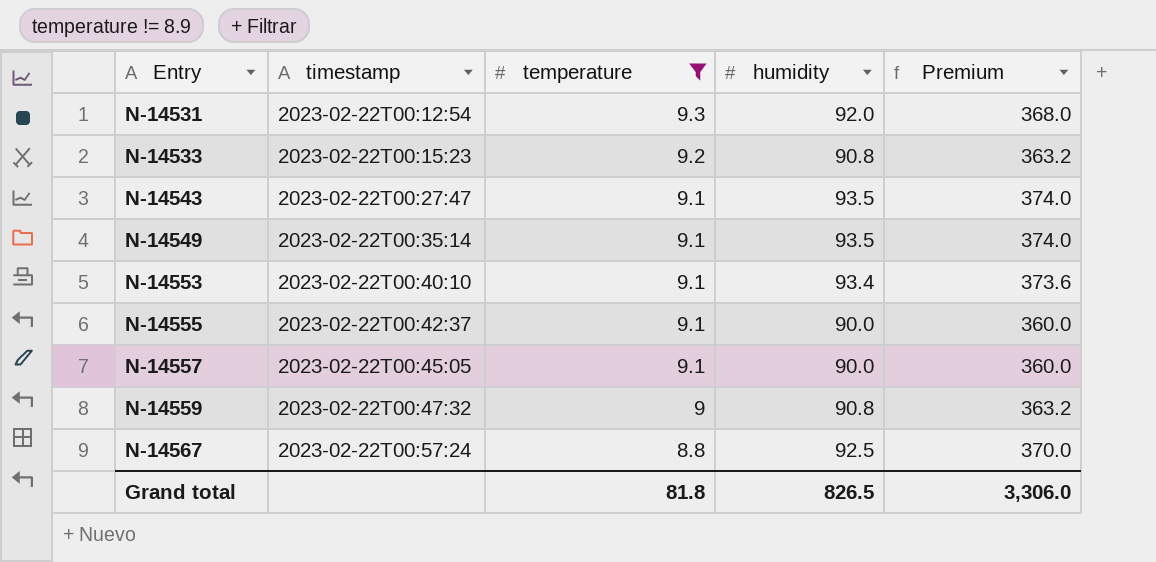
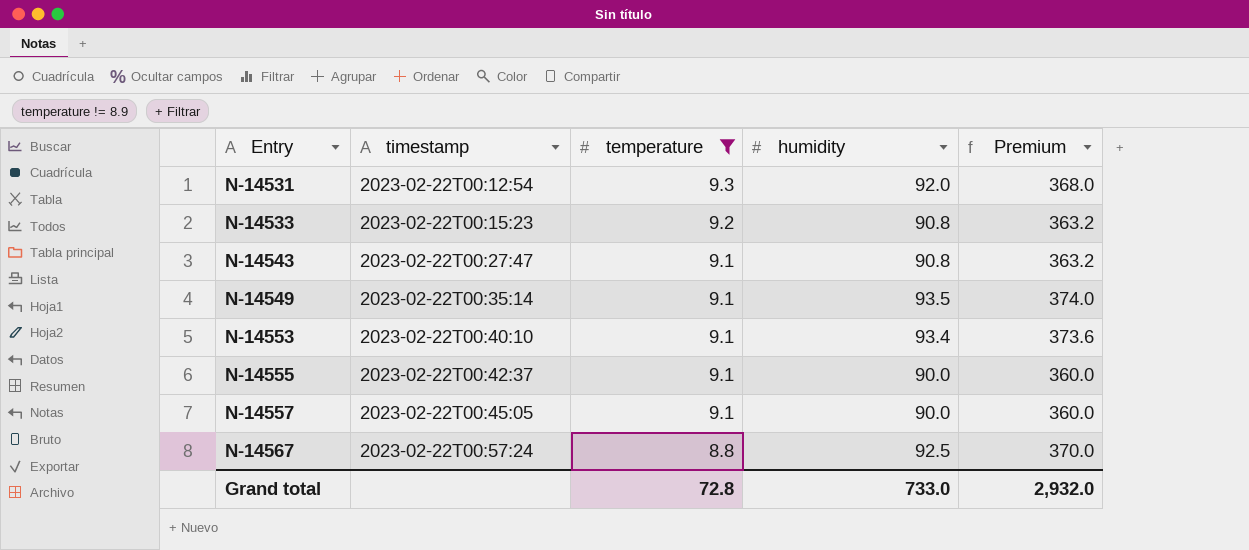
row N-14559: 2023-02-22T00:47:32 | 9 | 90.8 | 363.2 -> none
N-14543 | humidity: 93.5 -> 90.8
N-14543 | Premium: 374.0 -> 363.2
Grand total | temperature: 81.8 -> 72.8
Grand total | humidity: 826.5 -> 733.0
Grand total | Premium: 3,306.0 -> 2,932.0

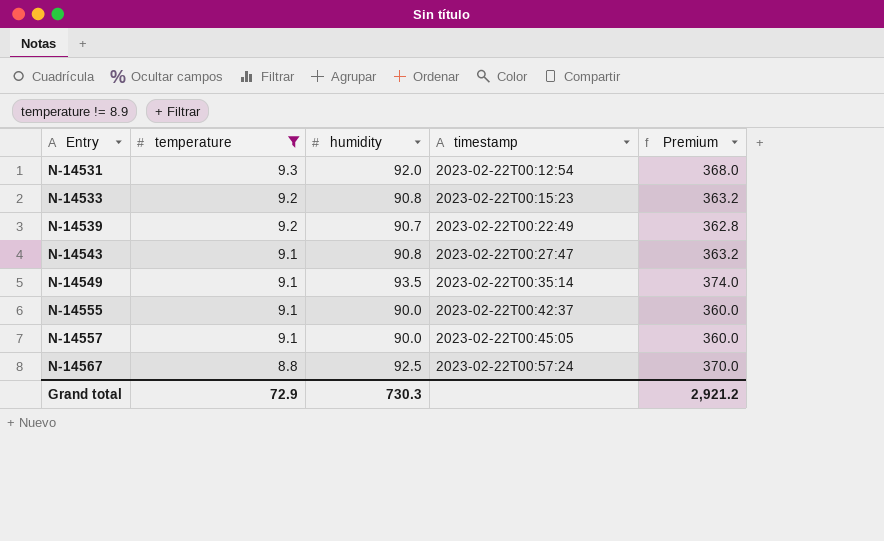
column timestamp | position: 2 -> 4
row N-14553: 2023-02-22T00:40:10 | 9.1 | 93.4 | 373.6 -> none
row N-14539: none -> 9.2 | 90.7 | 2023-02-22T00:22:49 | 362.8
Grand total | temperature: 72.8 -> 72.9
Grand total | humidity: 733.0 -> 730.3
Grand total | Premium: 2,932.0 -> 2,921.2

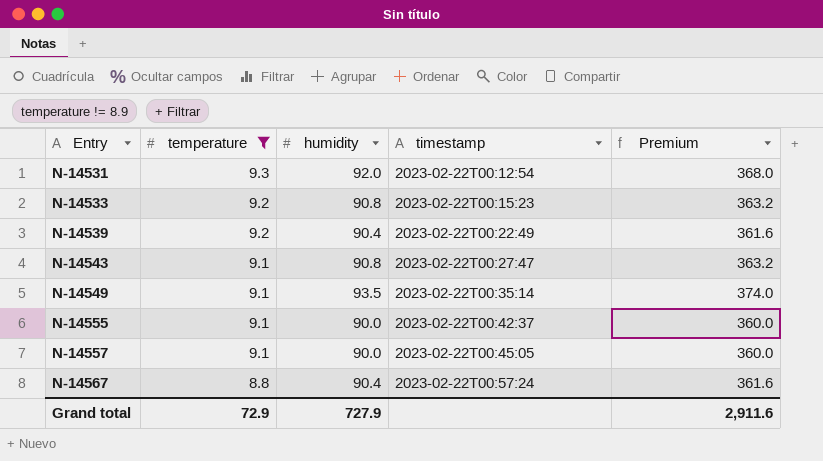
N-14539 | humidity: 90.7 -> 90.4
N-14539 | Premium: 362.8 -> 361.6
N-14567 | humidity: 92.5 -> 90.4
N-14567 | Premium: 370.0 -> 361.6
Grand total | humidity: 730.3 -> 727.9
Grand total | Premium: 2,921.2 -> 2,911.6

